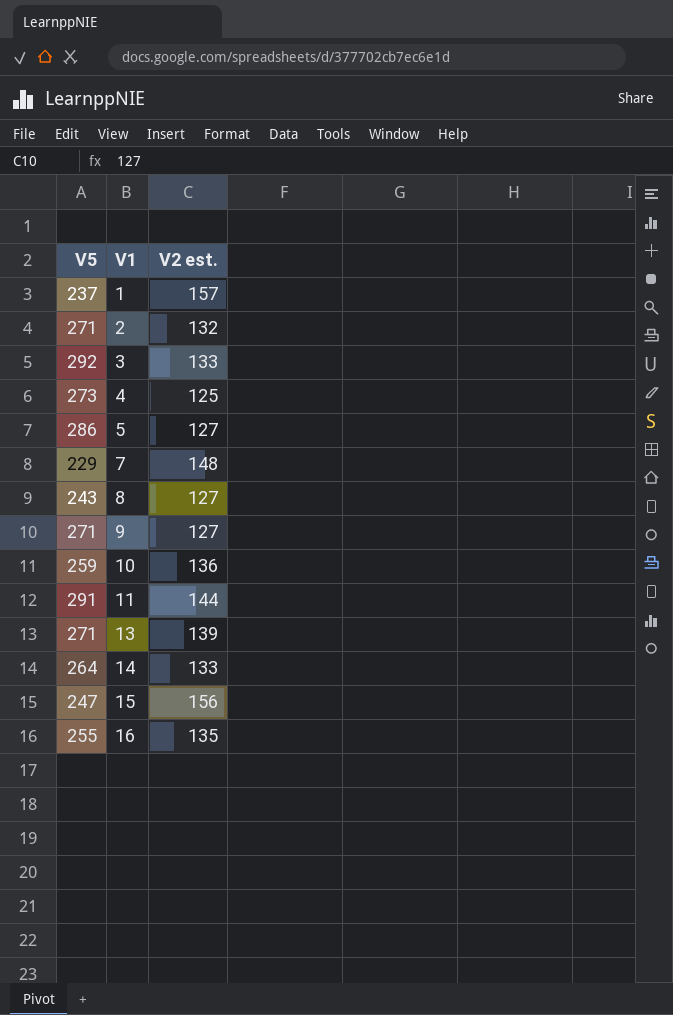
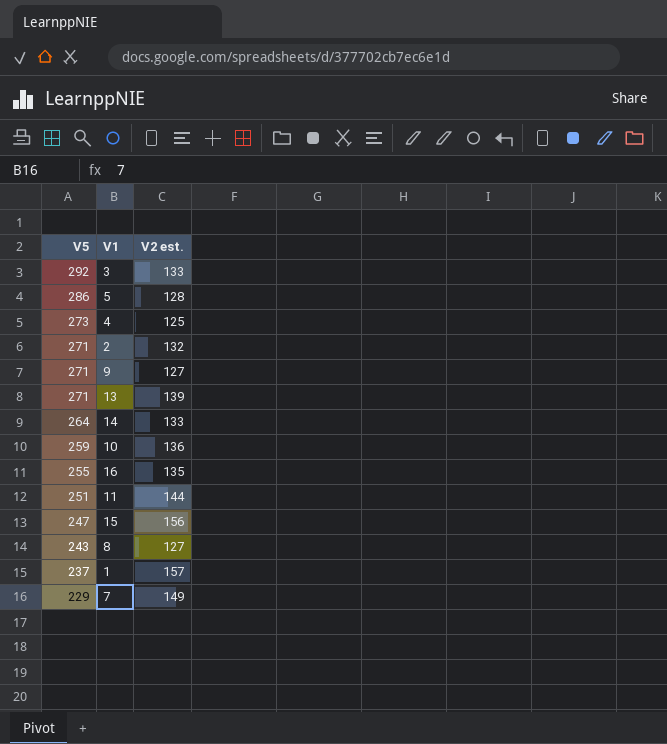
row order: V1 ascending -> V5 descending
5 | V2 est.: 127 -> 128
11 | V5: 291 -> 251
7 | V2 est.: 148 -> 149

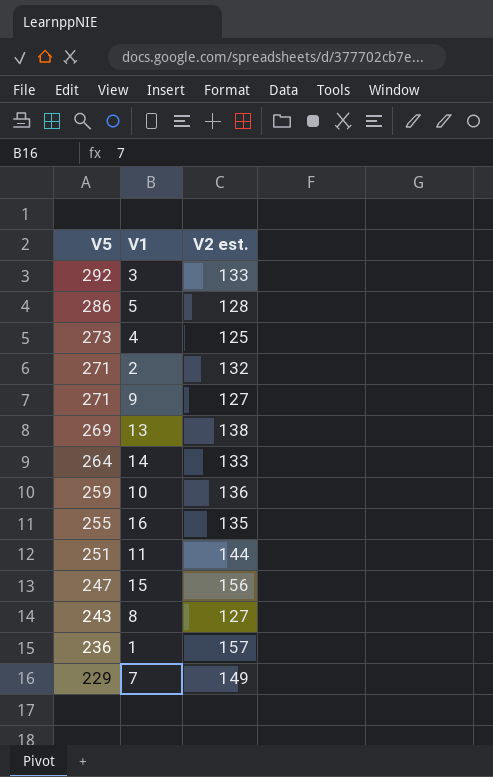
13 | V5: 271 -> 269
13 | V2 est.: 139 -> 138
1 | V5: 237 -> 236

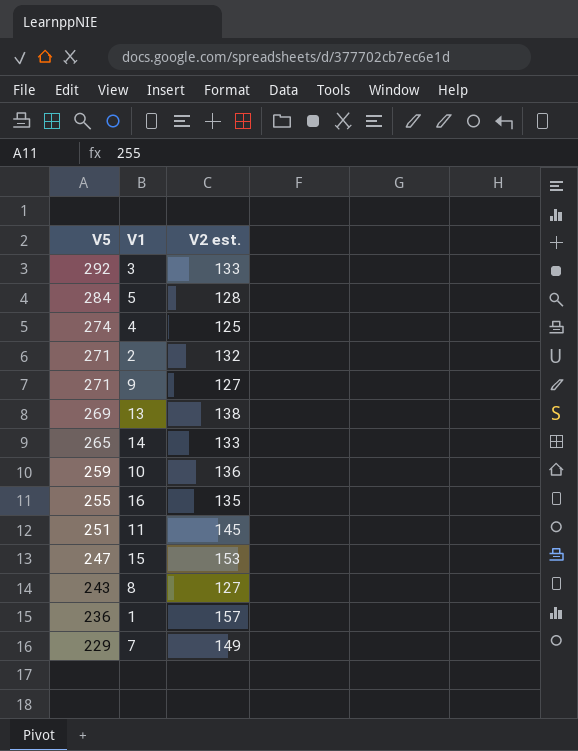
5 | V5: 286 -> 284
4 | V5: 273 -> 274
14 | V5: 264 -> 265
11 | V2 est.: 144 -> 145
15 | V2 est.: 156 -> 153

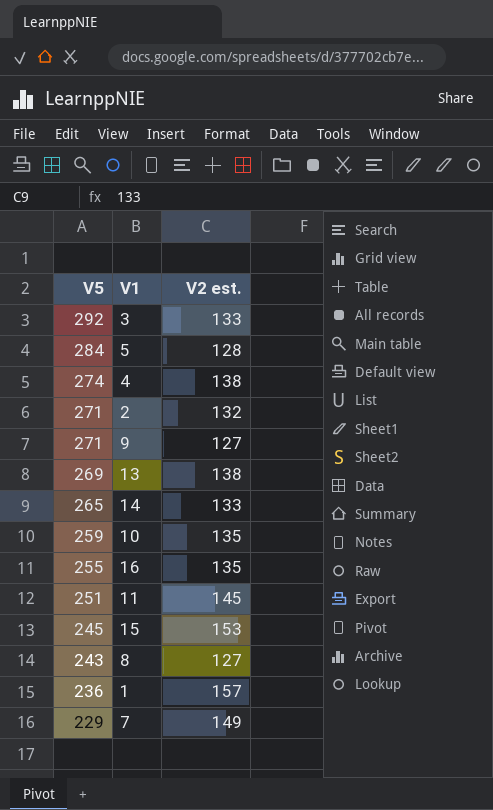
4 | V2 est.: 125 -> 138
10 | V2 est.: 136 -> 135
15 | V5: 247 -> 245

